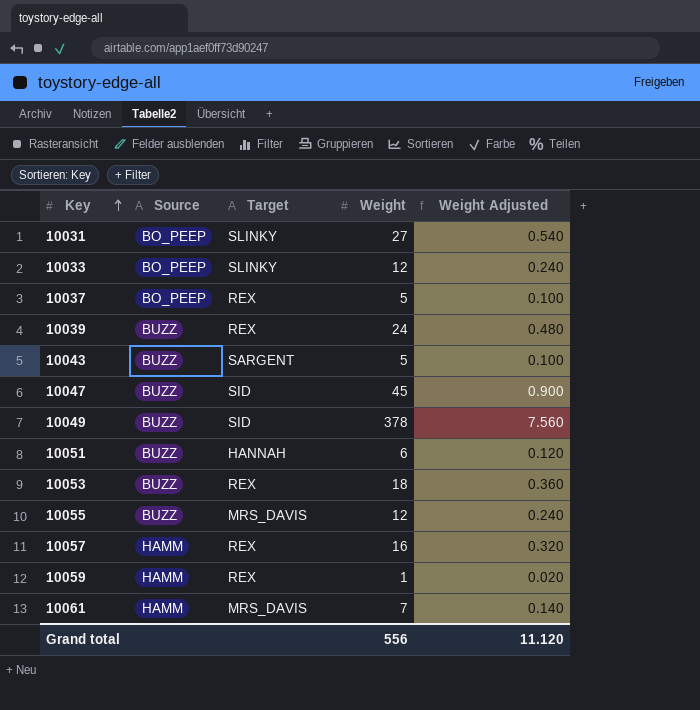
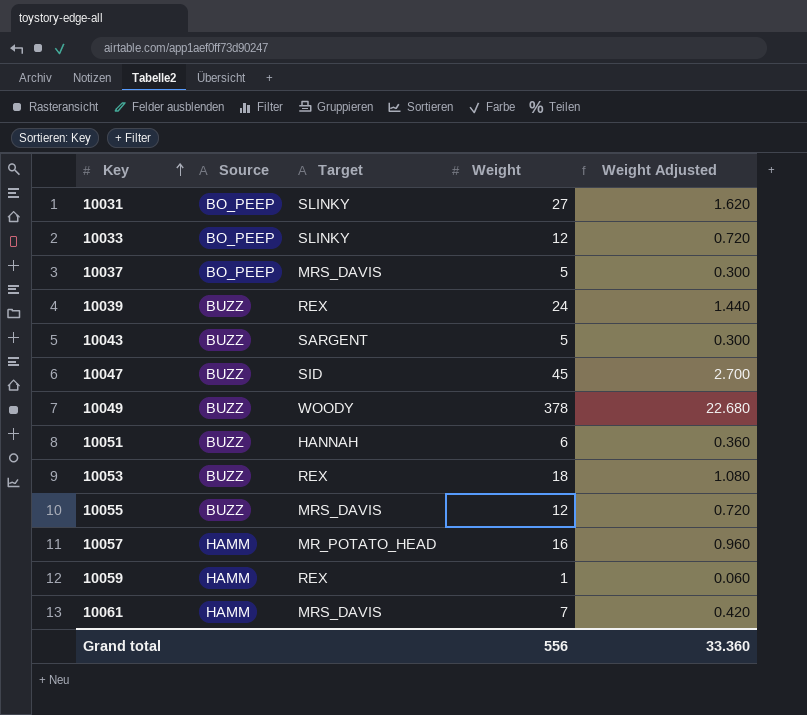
column Weight Adjusted | formula: [Weight] * 0.02 -> [Weight] * 0.06
10037 | Target: REX -> MRS_DAVIS
10049 | Target: SID -> WOODY
10057 | Target: REX -> MR_POTATO_HEAD
Grand total | Weight Adjusted: 11.120 -> 33.360

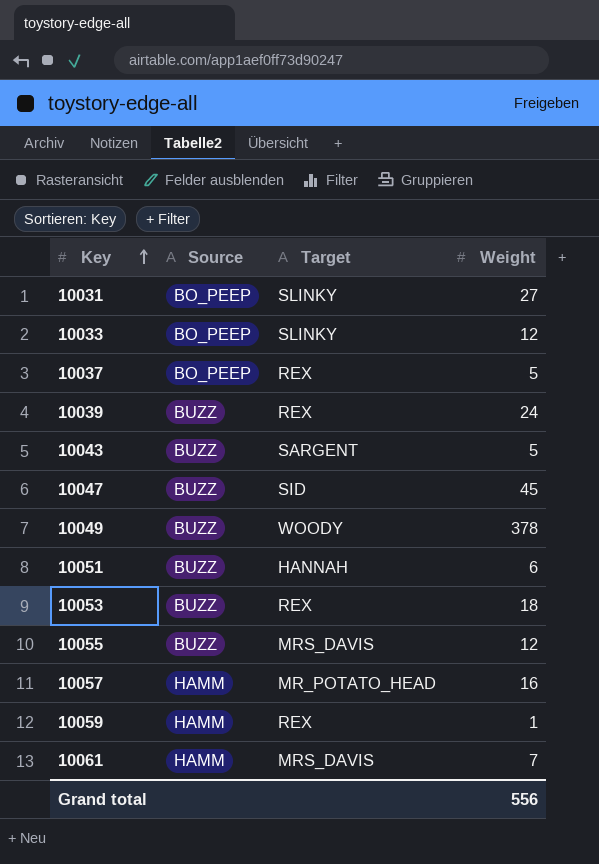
column Weight Adjusted | formula: [Weight] * 0.06 -> none
10037 | Target: MRS_DAVIS -> REX

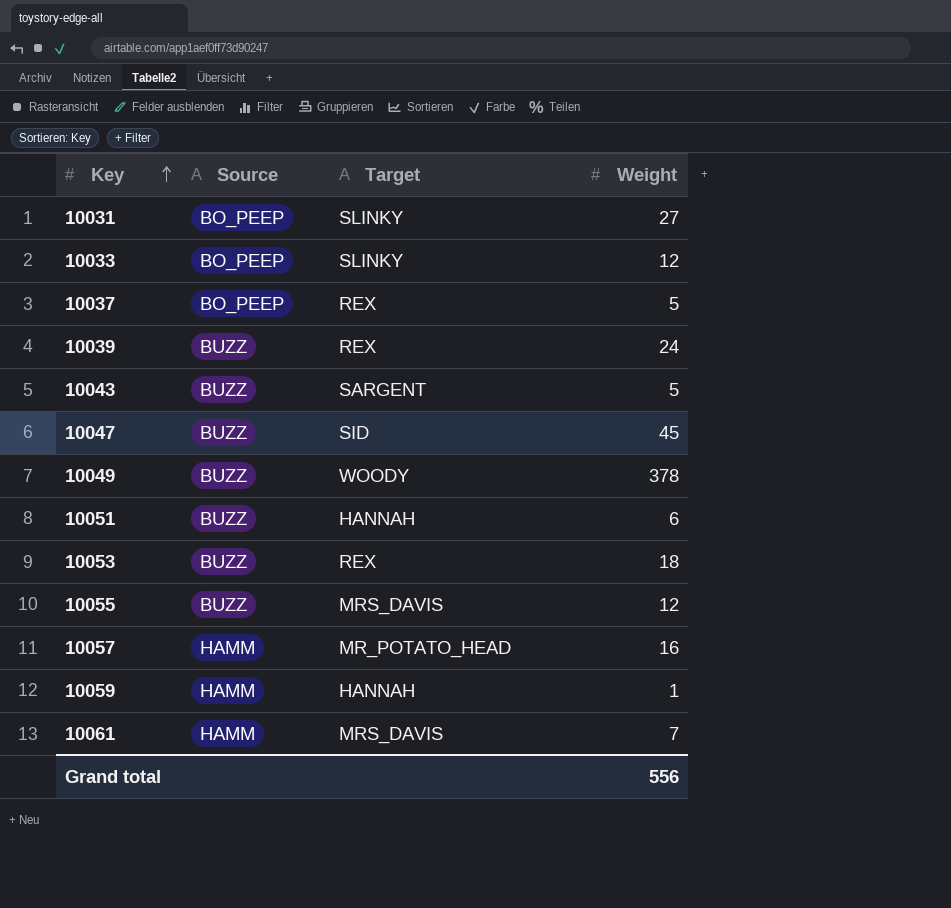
10059 | Target: REX -> HANNAH

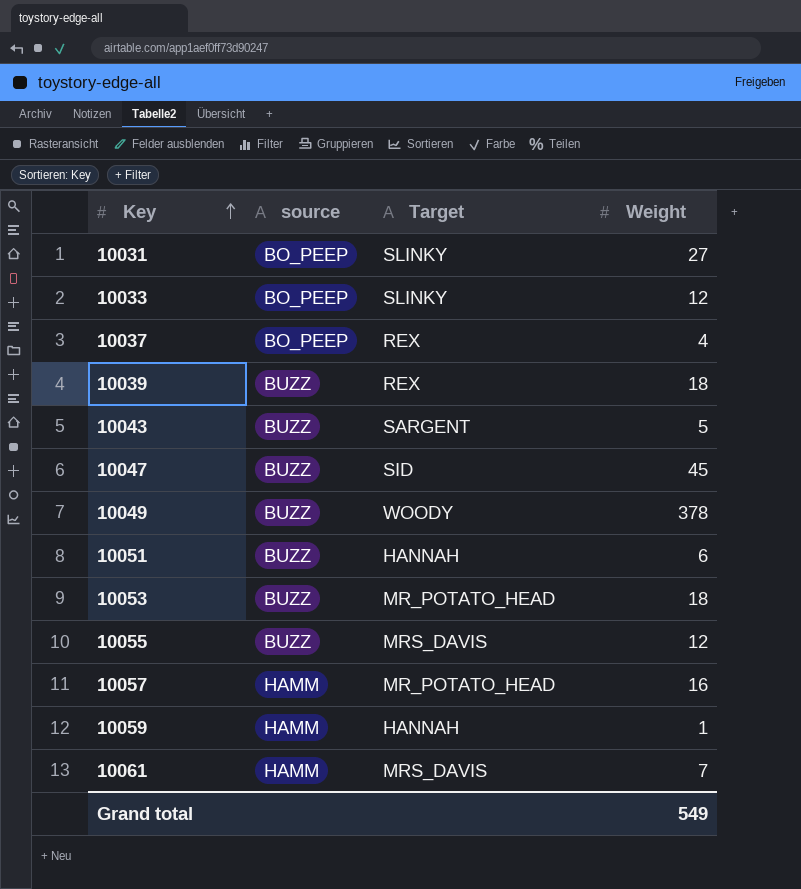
column name: Source -> source
10037 | Weight: 5 -> 4
10039 | Weight: 24 -> 18
10053 | Target: REX -> MR_POTATO_HEAD
Grand total | Weight: 556 -> 549

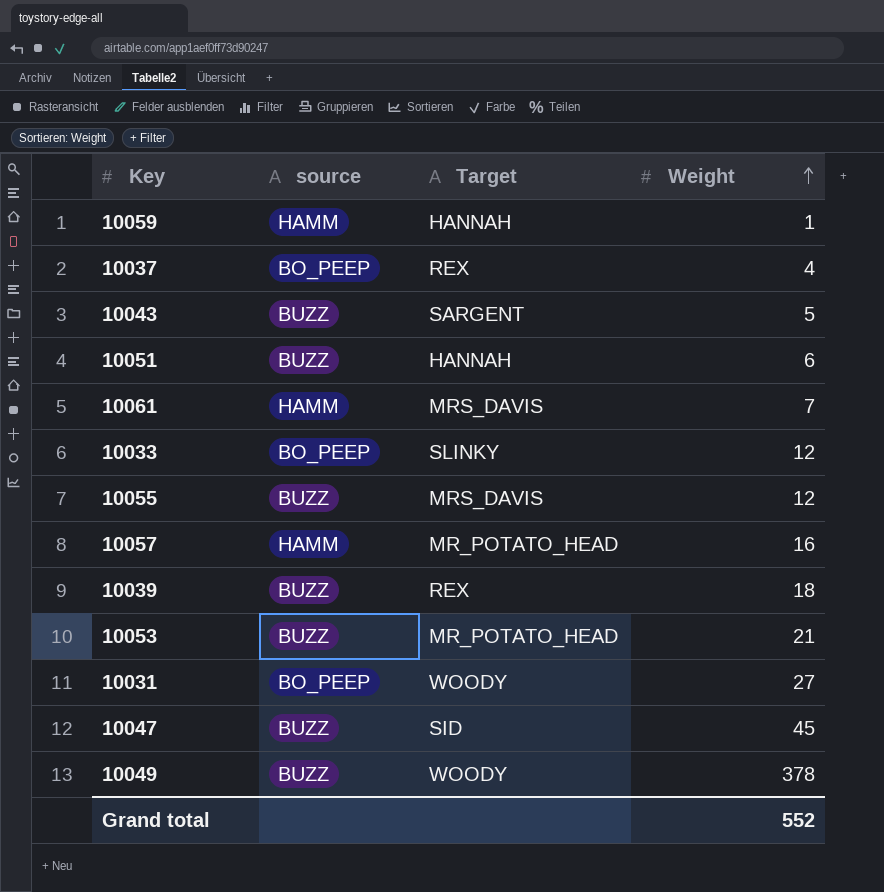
row order: Key ascending -> Weight ascending
10053 | Weight: 18 -> 21
10031 | Target: SLINKY -> WOODY
Grand total | Weight: 549 -> 552

